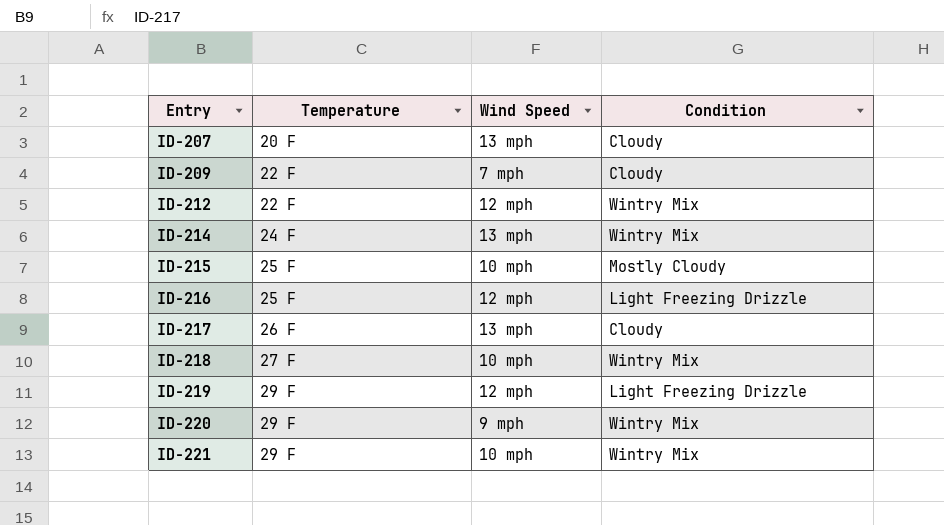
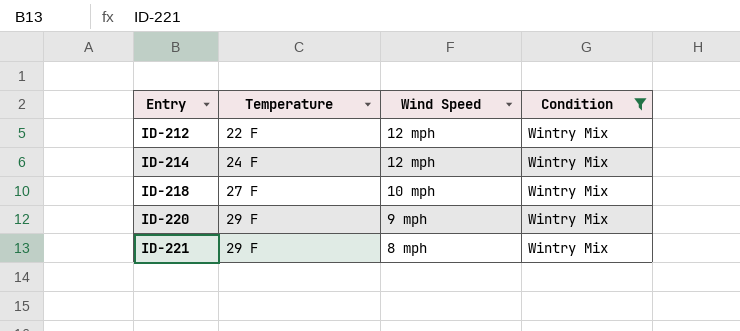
filter: none -> Condition = Wintry Mix
ID-214 | Wind Speed: 13 mph -> 12 mph
ID-221 | Wind Speed: 10 mph -> 8 mph

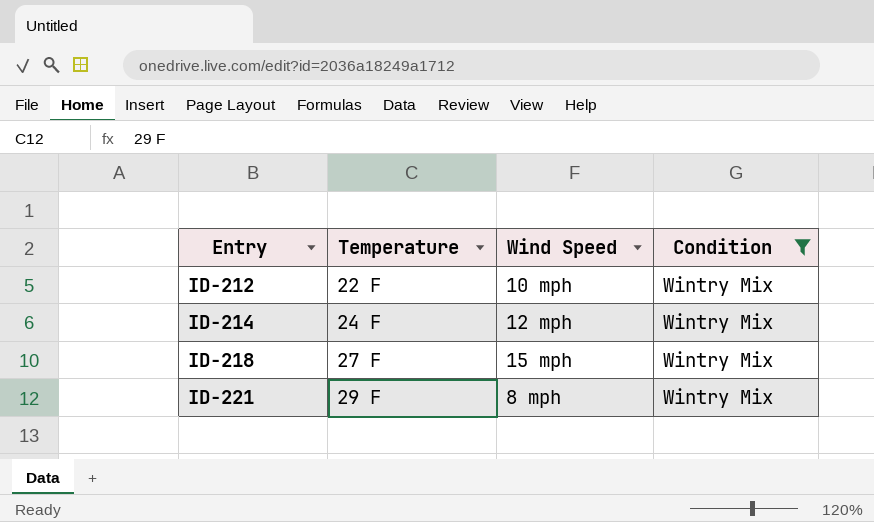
row ID-220: 29 F | 9 mph | Wintry Mix -> none
ID-212 | Wind Speed: 12 mph -> 10 mph
ID-218 | Wind Speed: 10 mph -> 15 mph

